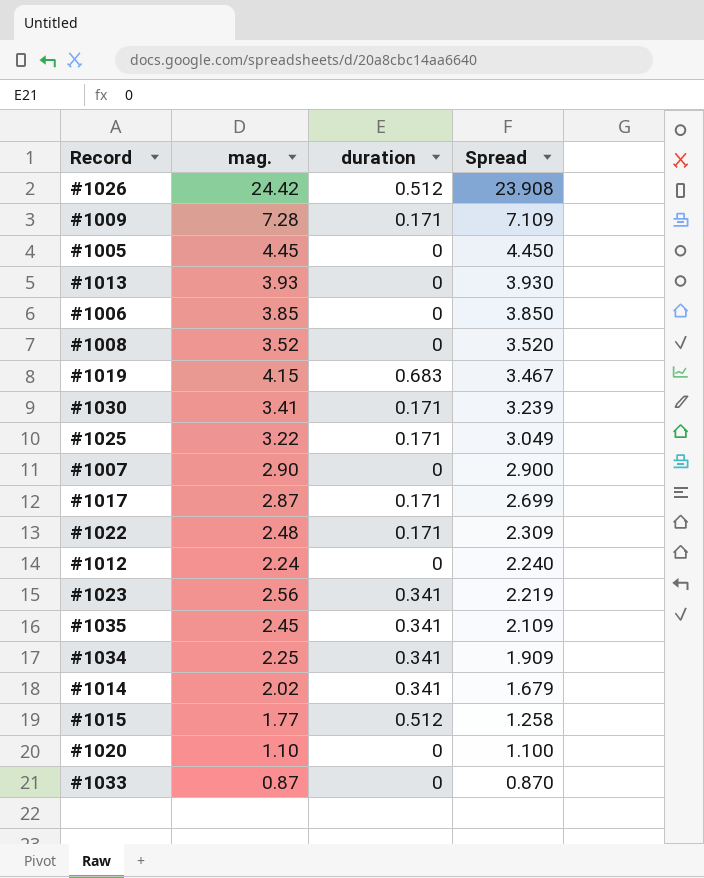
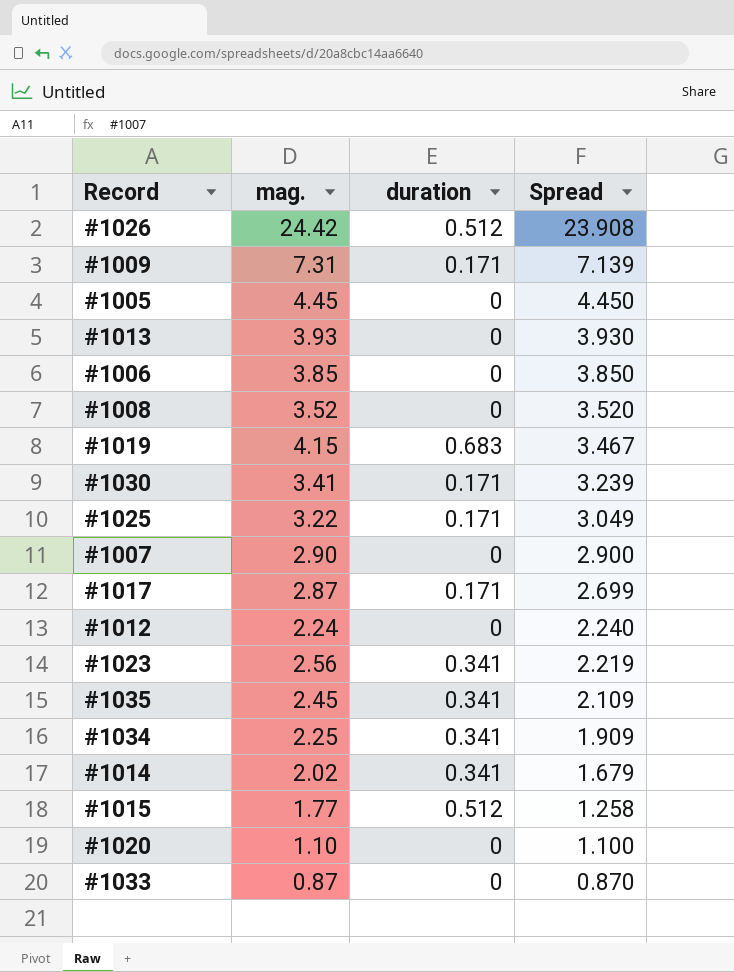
row #1022: 2.48 | 0.171 | 2.309 -> none
#1009 | mag.: 7.28 -> 7.31
#1009 | Spread: 7.109 -> 7.139

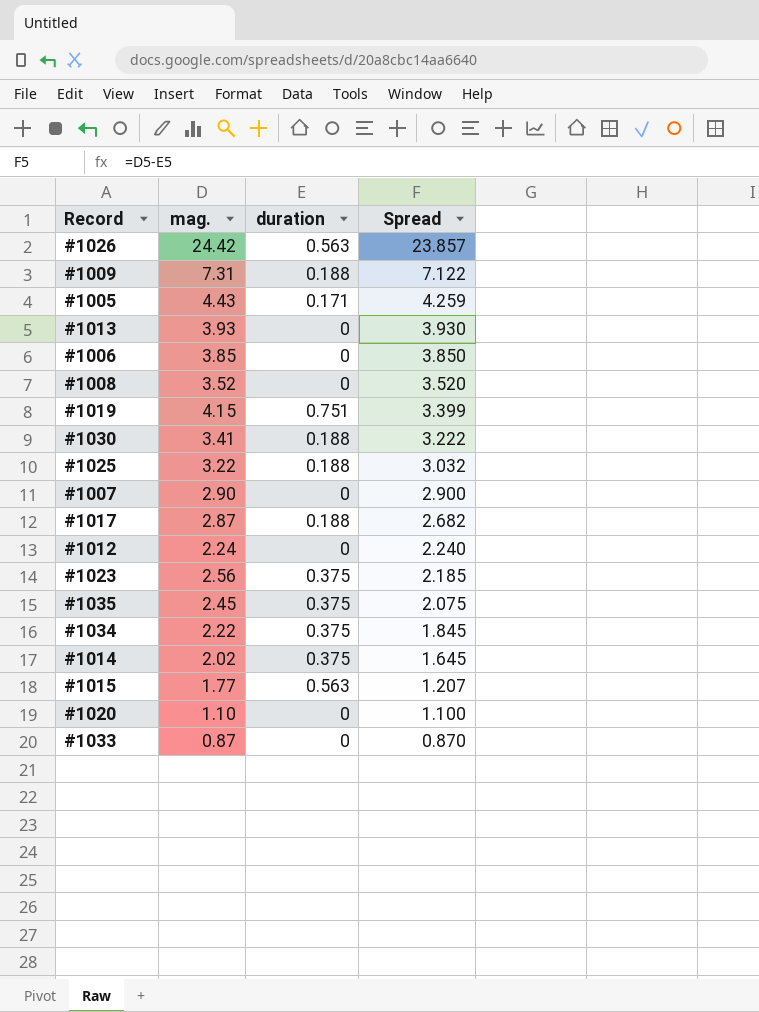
#1026 | duration: 0.512 -> 0.563
#1026 | Spread: 23.908 -> 23.857
#1009 | duration: 0.171 -> 0.188
#1009 | Spread: 7.139 -> 7.122
#1005 | mag.: 4.45 -> 4.43
#1005 | duration: 0 -> 0.171
#1005 | Spread: 4.450 -> 4.259
#1019 | duration: 0.683 -> 0.751
#1019 | Spread: 3.467 -> 3.399
#1030 | duration: 0.171 -> 0.188
#1030 | Spread: 3.239 -> 3.222
#1025 | duration: 0.171 -> 0.188
#1025 | Spread: 3.049 -> 3.032
#1017 | duration: 0.171 -> 0.188
#1017 | Spread: 2.699 -> 2.682
#1023 | duration: 0.341 -> 0.375
#1023 | Spread: 2.219 -> 2.185
#1035 | duration: 0.341 -> 0.375
#1035 | Spread: 2.109 -> 2.075
#1034 | mag.: 2.25 -> 2.22
#1034 | duration: 0.341 -> 0.375
#1034 | Spread: 1.909 -> 1.845
#1014 | duration: 0.341 -> 0.375
#1014 | Spread: 1.679 -> 1.645
#1015 | duration: 0.512 -> 0.563
#1015 | Spread: 1.258 -> 1.207

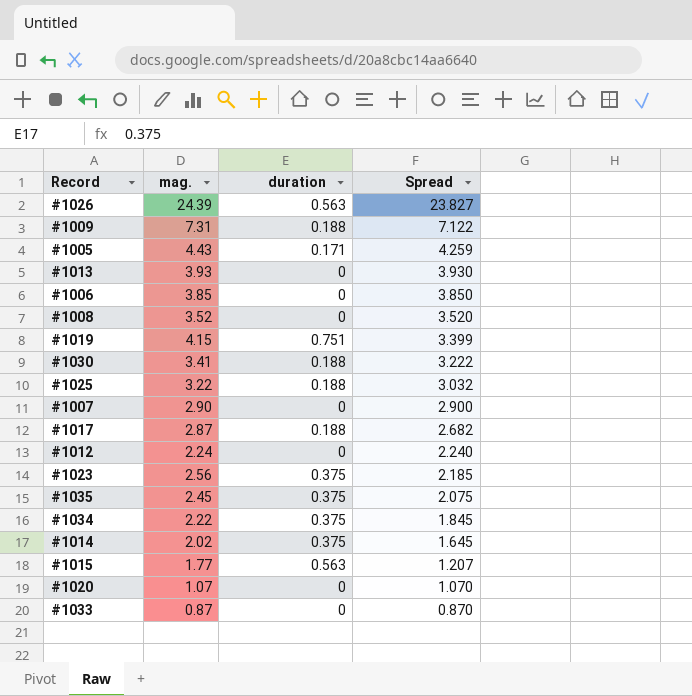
#1026 | mag.: 24.42 -> 24.39
#1026 | Spread: 23.857 -> 23.827
#1020 | mag.: 1.10 -> 1.07
#1020 | Spread: 1.100 -> 1.070

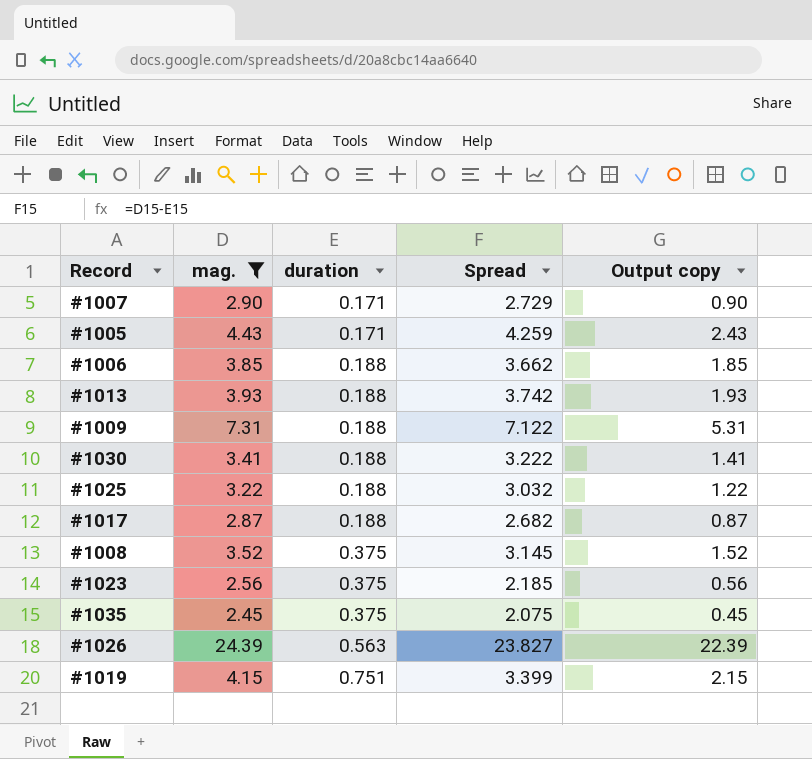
filter: none -> mag. >= 2.45
row order: Spread descending -> duration ascending
column Output copy | formula: none -> [mag.] - 2
#1007 | duration: 0 -> 0.171
#1007 | Spread: 2.900 -> 2.729
#1006 | duration: 0 -> 0.188
#1006 | Spread: 3.850 -> 3.662
#1013 | duration: 0 -> 0.188
#1013 | Spread: 3.930 -> 3.742
#1008 | duration: 0 -> 0.375
#1008 | Spread: 3.520 -> 3.145

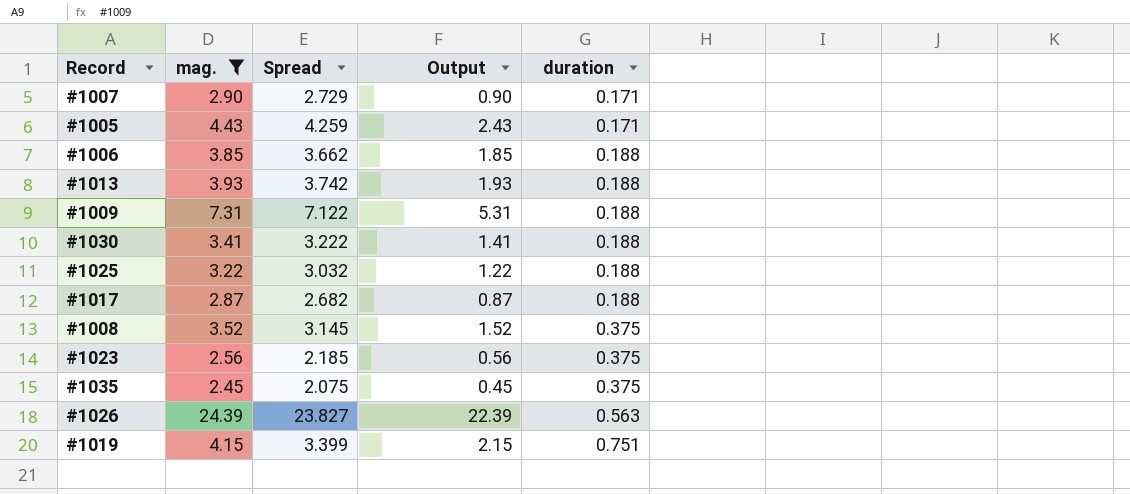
column name: Output copy -> Output
column duration | position: 3 -> 5

